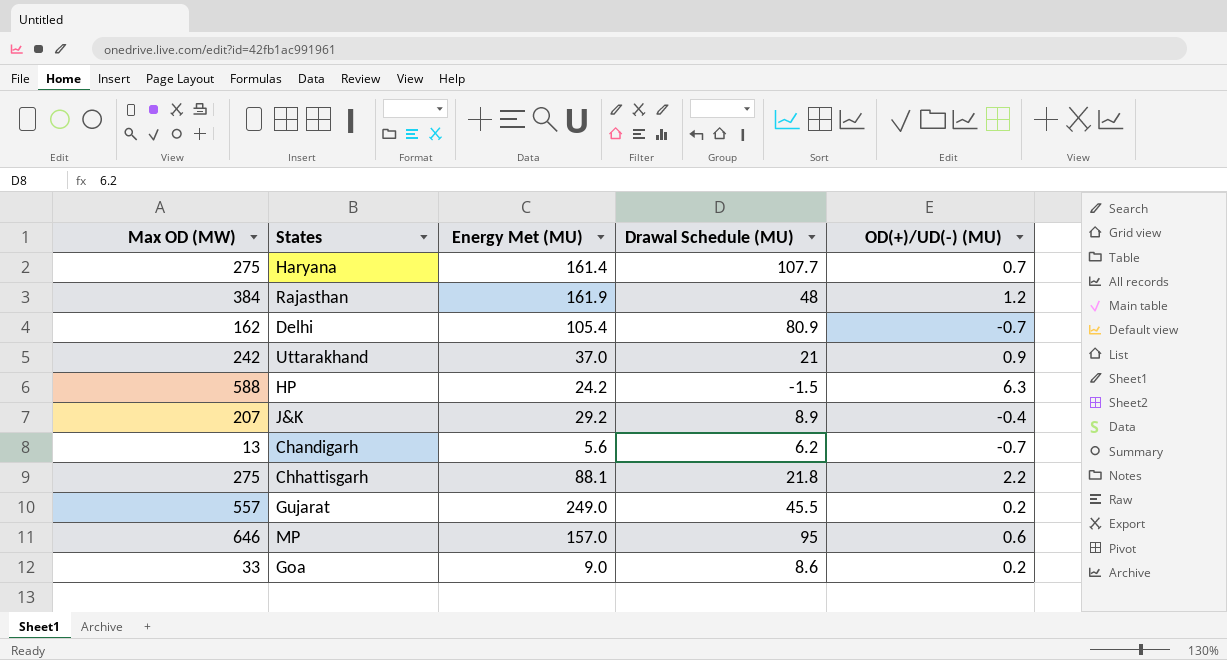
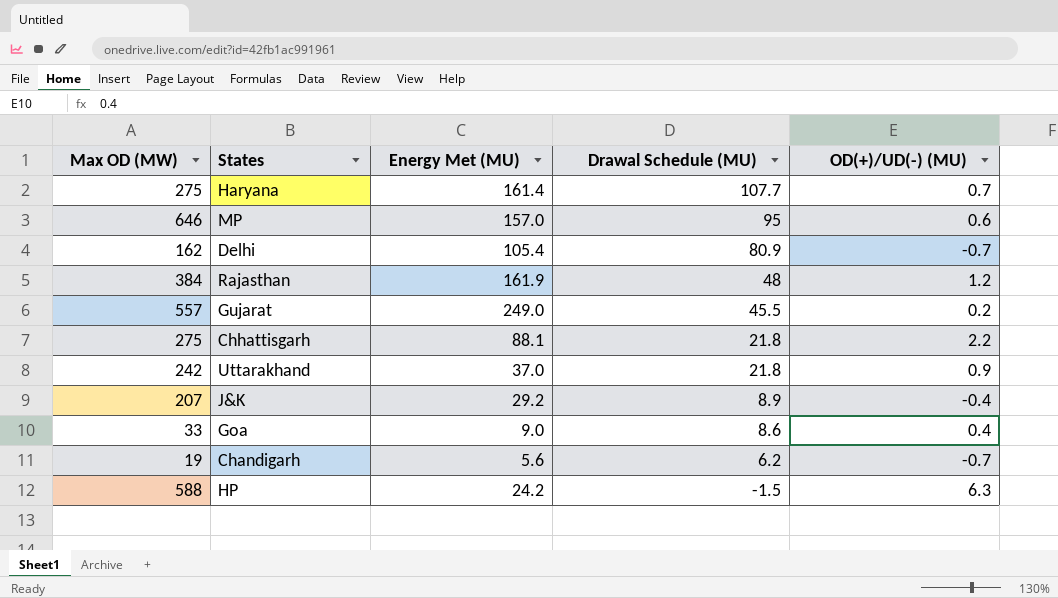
row order: none -> Drawal Schedule (MU) descending
Uttarakhand | Drawal Schedule (MU): 21 -> 21.8
Goa | OD(+)/UD(-) (MU): 0.2 -> 0.4
Chandigarh | Max OD (MW): 13 -> 19

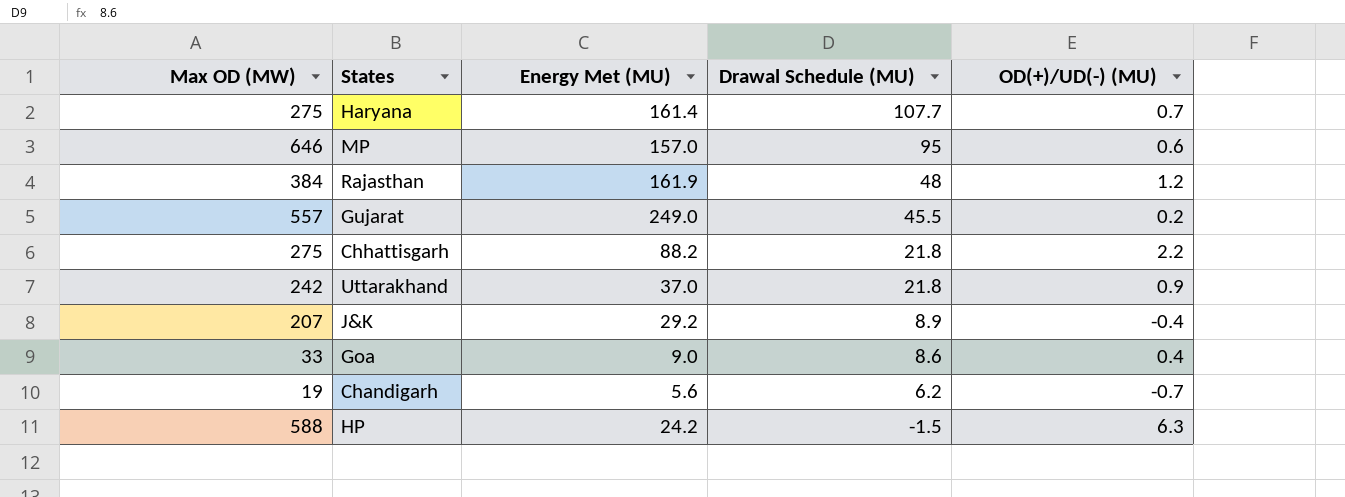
row Delhi: 162 | 105.4 | 80.9 | -0.7 -> none
Chhattisgarh | Energy Met (MU): 88.1 -> 88.2

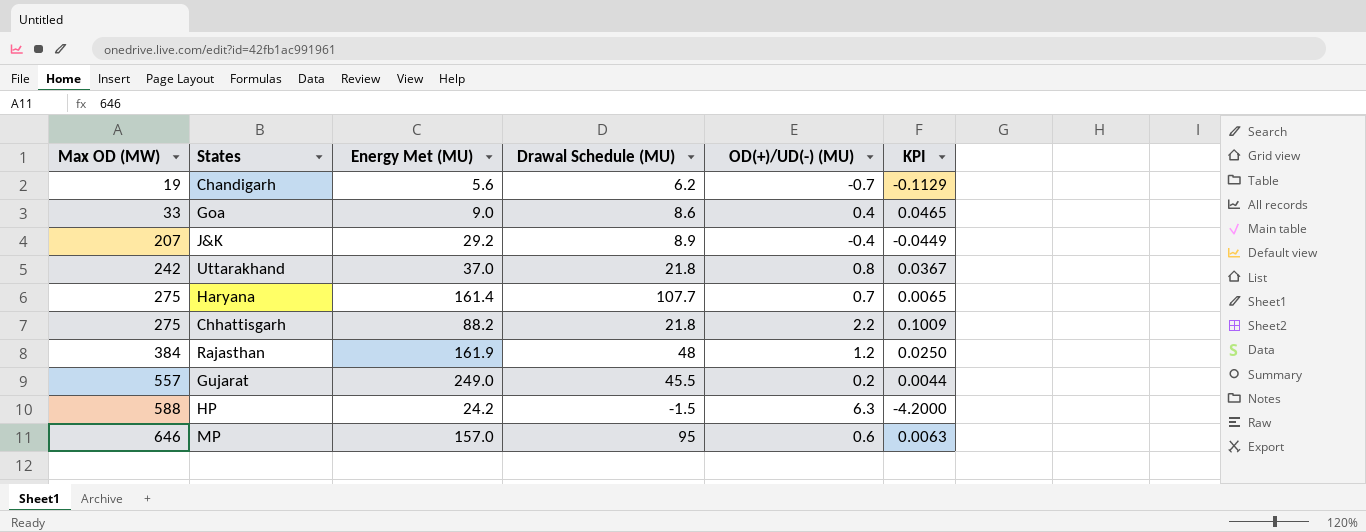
row order: Drawal Schedule (MU) descending -> Max OD (MW) ascending
column KPI | formula: none -> [OD(+)/UD(-) (MU)] / [Drawal Schedule (MU)]
Uttarakhand | OD(+)/UD(-) (MU): 0.9 -> 0.8

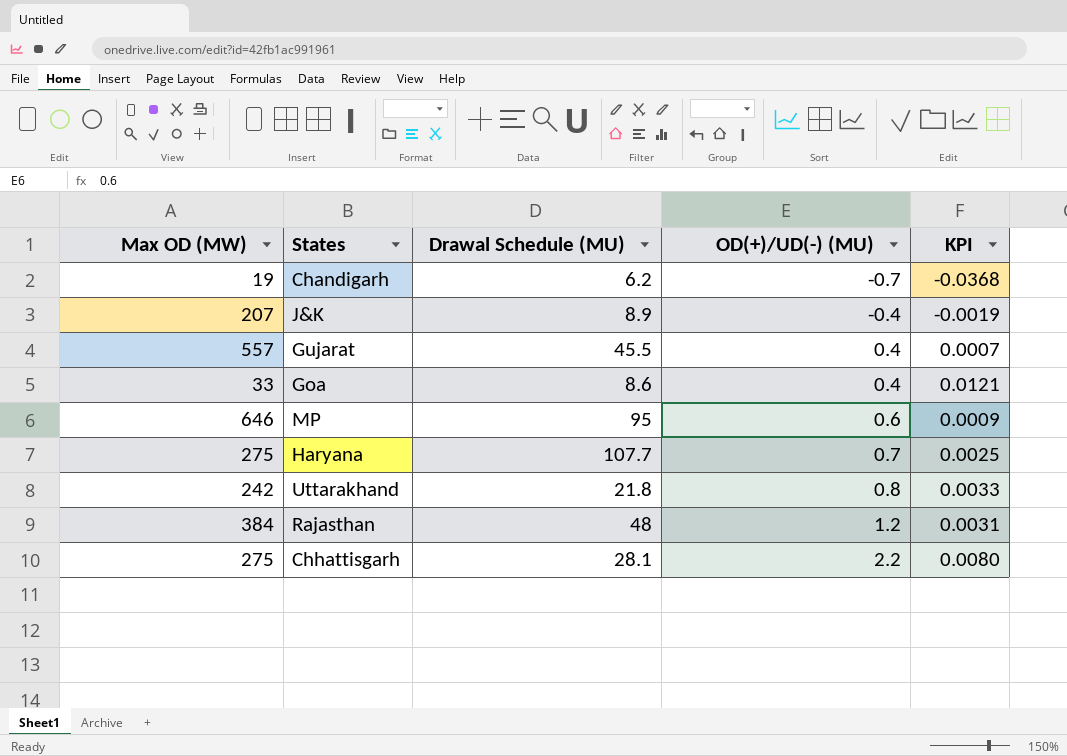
row order: Max OD (MW) ascending -> OD(+)/UD(-) (MU) ascending
column Energy Met (MU) | position: 3 -> none
column KPI | formula: [OD(+)/UD(-) (MU)] / [Drawal Schedule (MU)] -> [OD(+)/UD(-) (MU)] / [Max OD (MW)]
row HP: 588 | 24.2 | -1.5 | 6.3 | -4.2000 -> none
Gujarat | OD(+)/UD(-) (MU): 0.2 -> 0.4
Chhattisgarh | Drawal Schedule (MU): 21.8 -> 28.1

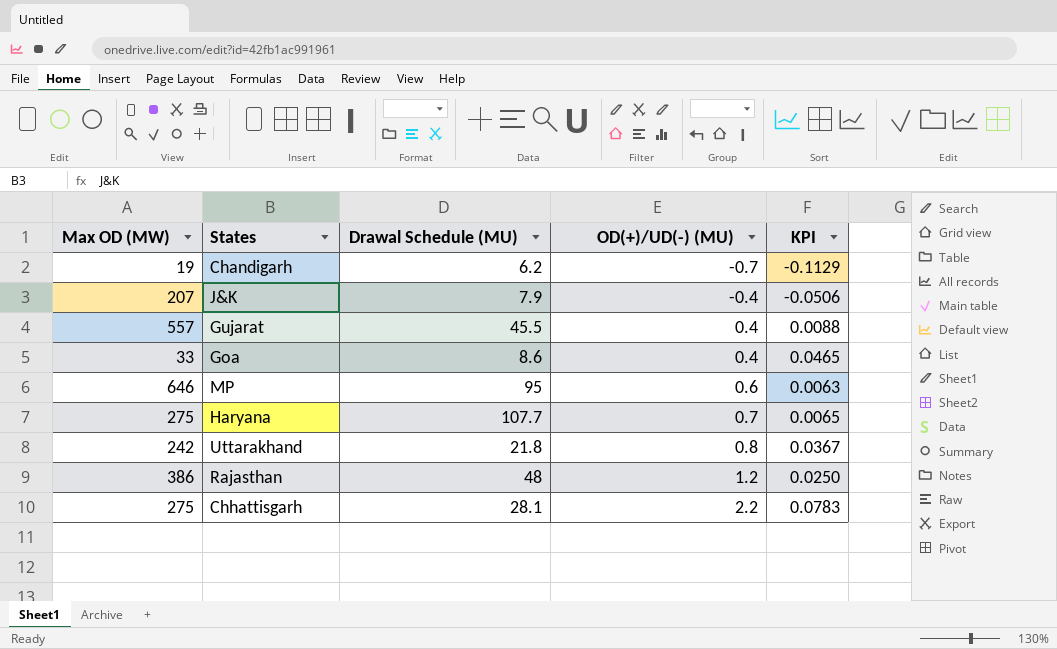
column KPI | formula: [OD(+)/UD(-) (MU)] / [Max OD (MW)] -> [OD(+)/UD(-) (MU)] / [Drawal Schedule (MU)]
J&K | Drawal Schedule (MU): 8.9 -> 7.9
Rajasthan | Max OD (MW): 384 -> 386

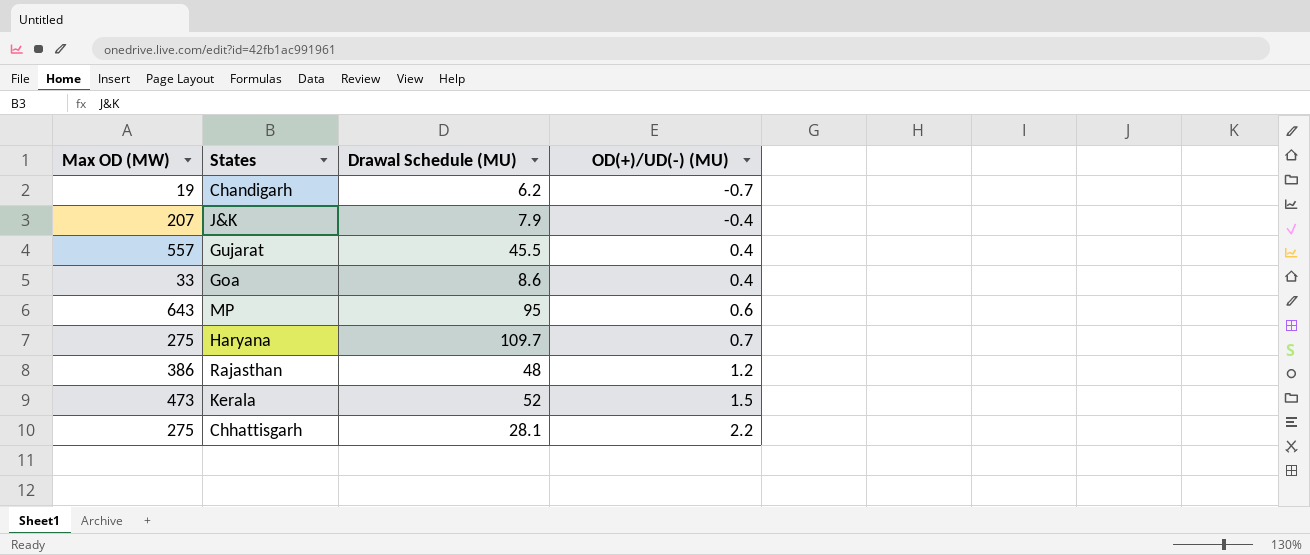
column KPI | formula: [OD(+)/UD(-) (MU)] / [Drawal Schedule (MU)] -> none
row Uttarakhand: 242 | 21.8 | 0.8 | 0.0367 -> none
MP | Max OD (MW): 646 -> 643
Haryana | Drawal Schedule (MU): 107.7 -> 109.7
row Kerala: none -> 473 | 52 | 1.5

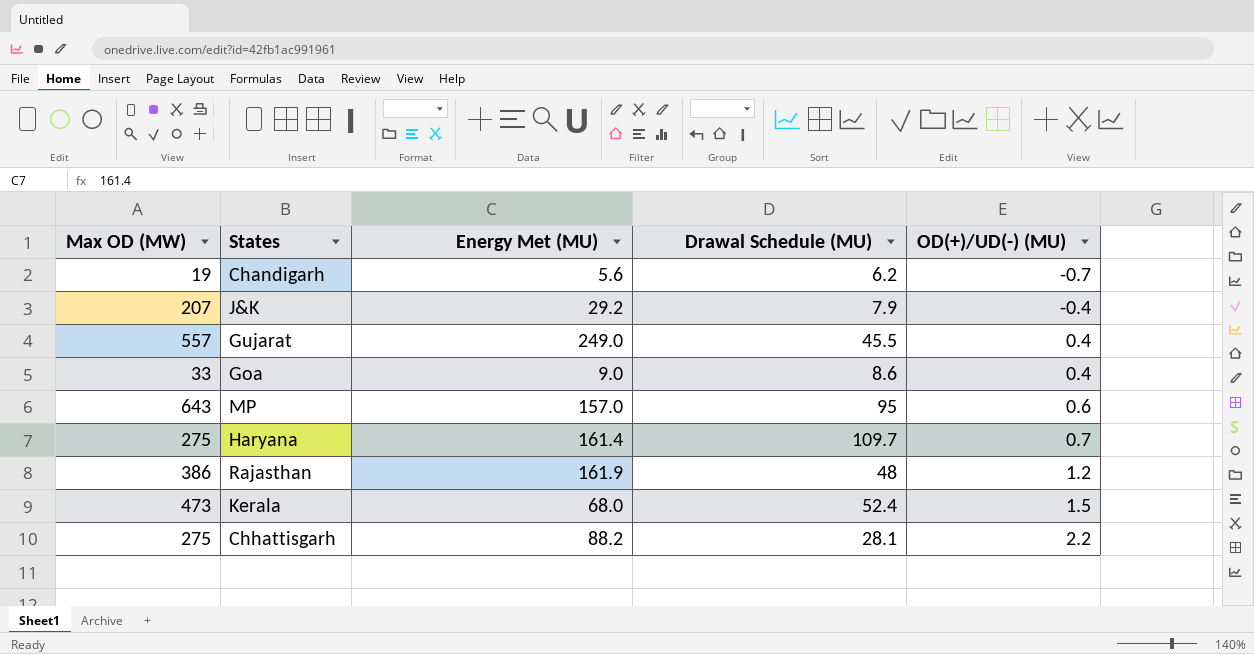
column Energy Met (MU) | position: none -> 3
Kerala | Drawal Schedule (MU): 52 -> 52.4

